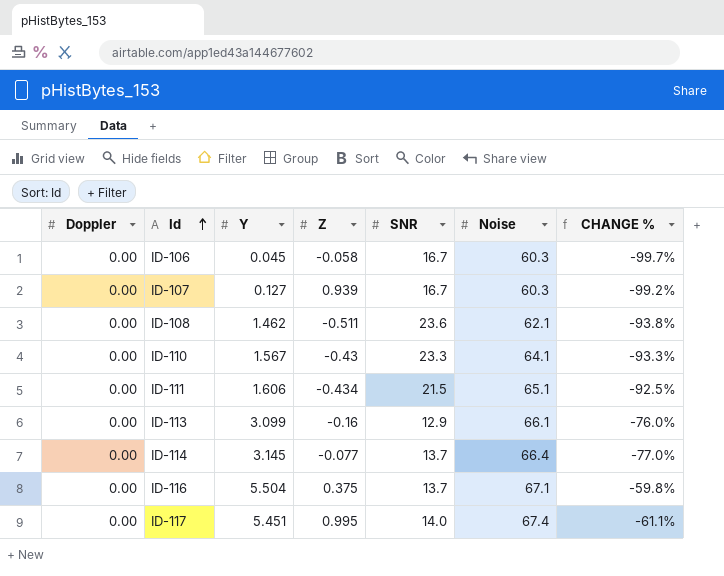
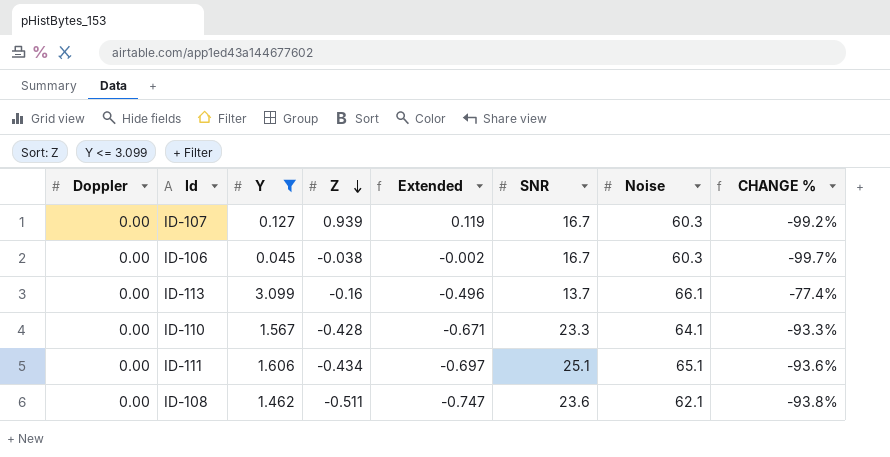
filter: none -> Y <= 3.099
row order: Id ascending -> Z descending
column Extended | formula: none -> [Y] * [Z]
ID-106 | Z: -0.058 -> -0.038
ID-113 | SNR: 12.9 -> 13.7
ID-113 | CHANGE %: -76.0% -> -77.4%
ID-110 | Z: -0.43 -> -0.428
ID-111 | SNR: 21.5 -> 25.1
ID-111 | CHANGE %: -92.5% -> -93.6%

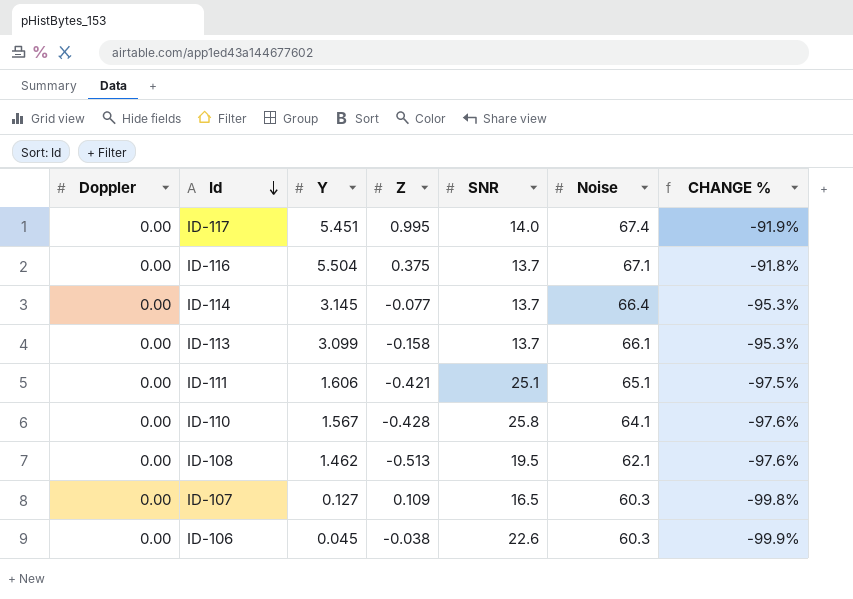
filter: Y <= 3.099 -> none
row order: Z descending -> Id descending
column Extended | formula: [Y] * [Z] -> none
column CHANGE % | formula: ([Y] - [SNR]) / [SNR] -> ([Y] - [Noise]) / [Noise]
ID-113 | Z: -0.16 -> -0.158
ID-111 | Z: -0.434 -> -0.421
ID-110 | SNR: 23.3 -> 25.8
ID-108 | Z: -0.511 -> -0.513
ID-108 | SNR: 23.6 -> 19.5
ID-107 | Z: 0.939 -> 0.109
ID-107 | SNR: 16.7 -> 16.5
ID-106 | SNR: 16.7 -> 22.6

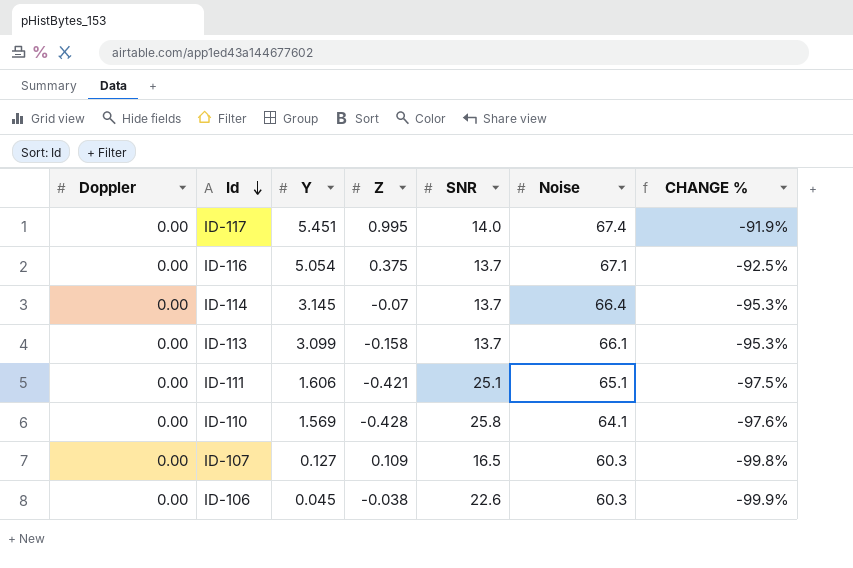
row ID-108: 0.00 | 1.462 | -0.513 | 19.5 | 62.1 | -97.6% -> none
ID-116 | Y: 5.504 -> 5.054
ID-116 | CHANGE %: -91.8% -> -92.5%
ID-114 | Z: -0.077 -> -0.07
ID-110 | Y: 1.567 -> 1.569

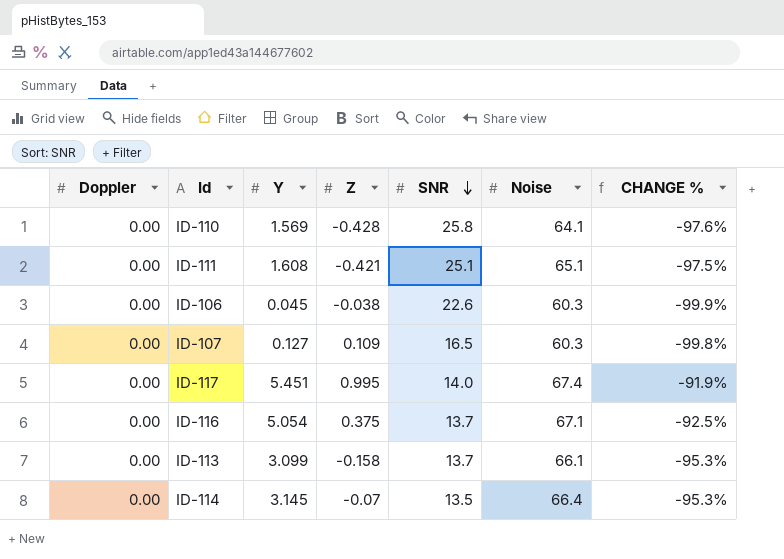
row order: Id descending -> SNR descending
ID-111 | Y: 1.606 -> 1.608
ID-114 | SNR: 13.7 -> 13.5

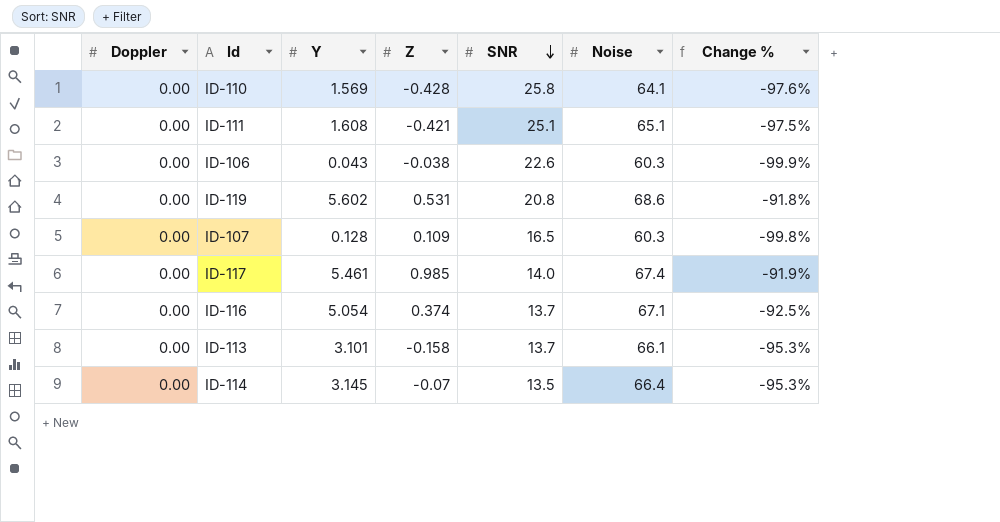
column name: CHANGE % -> Change %
ID-106 | Y: 0.045 -> 0.043
row ID-119: none -> 0.00 | 5.602 | 0.531 | 20.8 | 68.6 | -91.8%
ID-107 | Y: 0.127 -> 0.128
ID-117 | Y: 5.451 -> 5.461
ID-117 | Z: 0.995 -> 0.985
ID-116 | Z: 0.375 -> 0.374
ID-113 | Y: 3.099 -> 3.101

